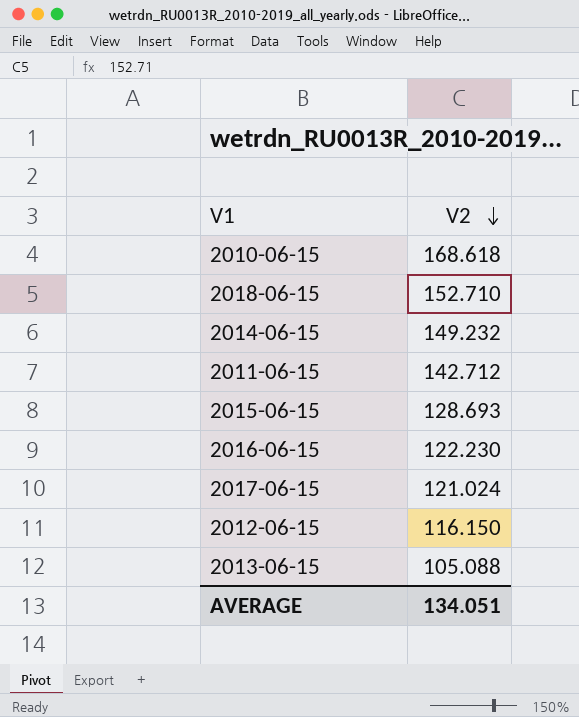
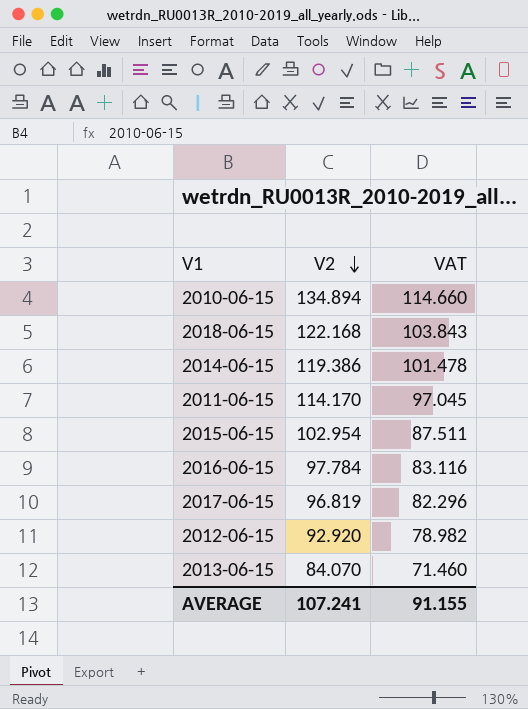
column VAT | formula: none -> [V2] * 0.85
2010-06-15 | V2: 168.618 -> 134.894
2018-06-15 | V2: 152.710 -> 122.168
2014-06-15 | V2: 149.232 -> 119.386
2011-06-15 | V2: 142.712 -> 114.170
2015-06-15 | V2: 128.693 -> 102.954
2016-06-15 | V2: 122.230 -> 97.784
2017-06-15 | V2: 121.024 -> 96.819
2012-06-15 | V2: 116.150 -> 92.920
2013-06-15 | V2: 105.088 -> 84.070
AVERAGE | V2: 134.051 -> 107.241

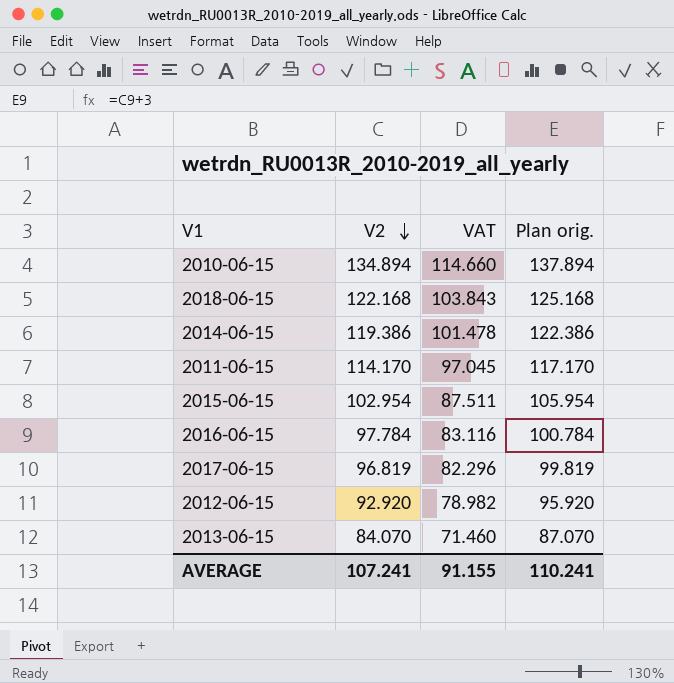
column Plan orig. | formula: none -> [V2] + 3

